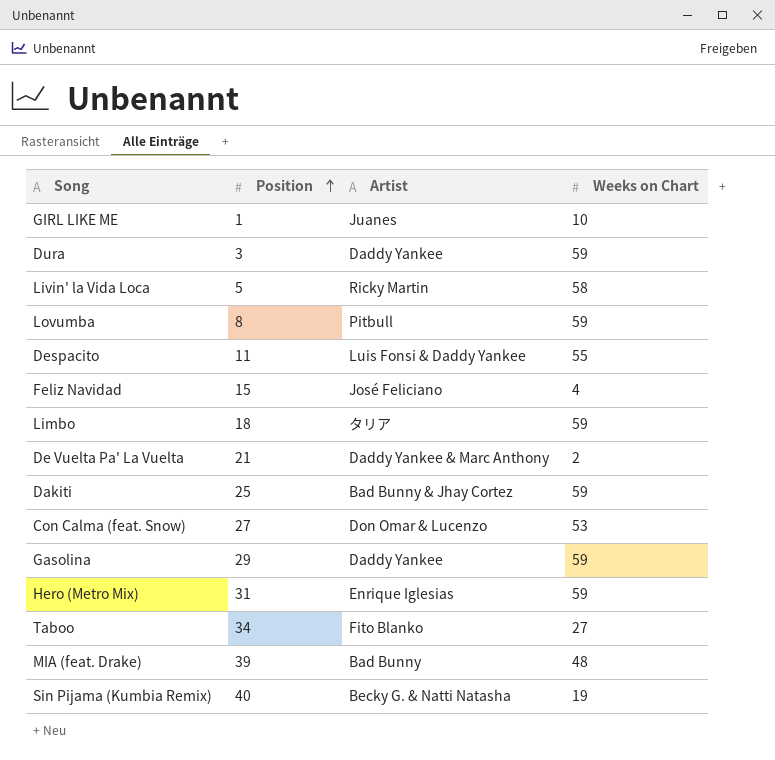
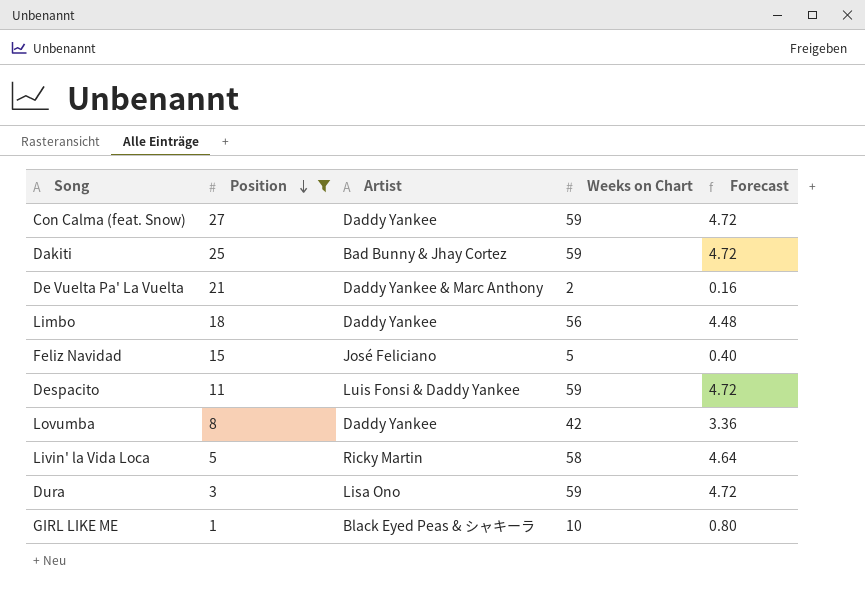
filter: none -> Position <= 27
row order: Position ascending -> Position descending
column Forecast | formula: none -> [Weeks on Chart] * 0.08
Con Calma (feat. Snow) | Artist: Don Omar & Lucenzo -> Daddy Yankee
Con Calma (feat. Snow) | Weeks on Chart: 53 -> 59
Limbo | Artist: タリア -> Daddy Yankee
Limbo | Weeks on Chart: 59 -> 56
Feliz Navidad | Weeks on Chart: 4 -> 5
Despacito | Weeks on Chart: 55 -> 59
Lovumba | Artist: Pitbull -> Daddy Yankee
Lovumba | Weeks on Chart: 59 -> 42
Dura | Artist: Daddy Yankee -> Lisa Ono
GIRL LIKE ME | Artist: Juanes -> Black Eyed Peas & シャキーラ

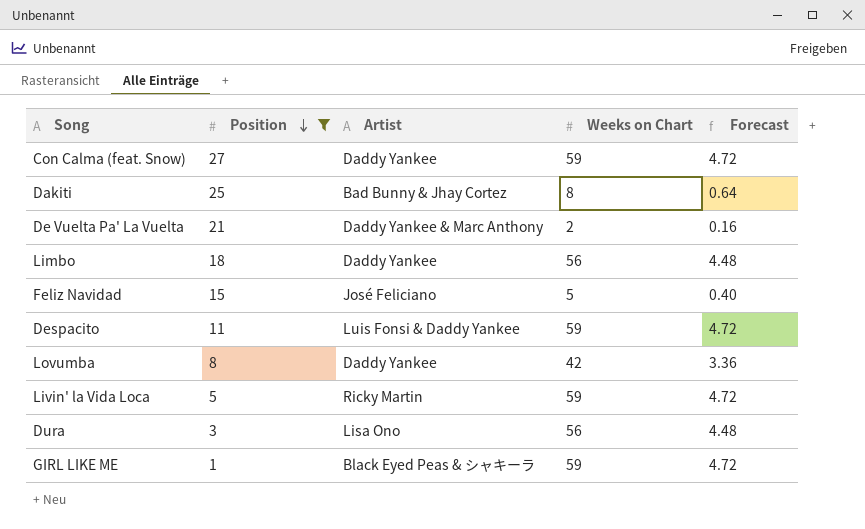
Dakiti | Weeks on Chart: 59 -> 8
Dakiti | Forecast: 4.72 -> 0.64
Livin' la Vida Loca | Weeks on Chart: 58 -> 59
Livin' la Vida Loca | Forecast: 4.64 -> 4.72
Dura | Weeks on Chart: 59 -> 56
Dura | Forecast: 4.72 -> 4.48
GIRL LIKE ME | Weeks on Chart: 10 -> 59
GIRL LIKE ME | Forecast: 0.80 -> 4.72

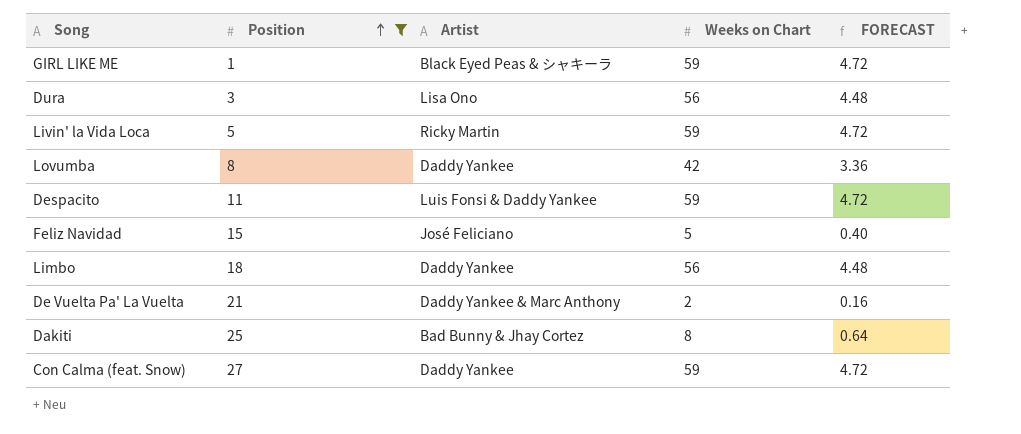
row order: Position descending -> Position ascending
column name: Forecast -> FORECAST

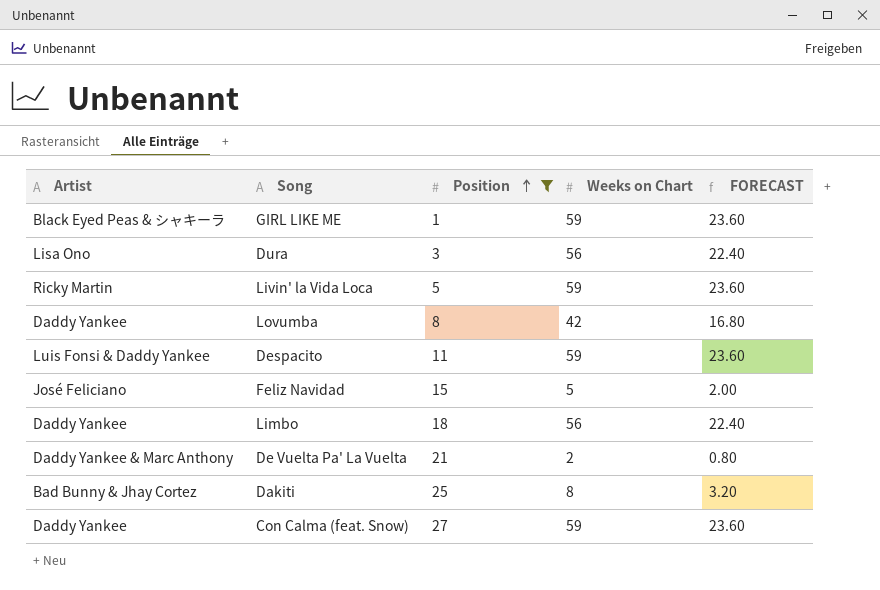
column Artist | position: 3 -> 1
column FORECAST | formula: [Weeks on Chart] * 0.08 -> [Weeks on Chart] * 0.4

